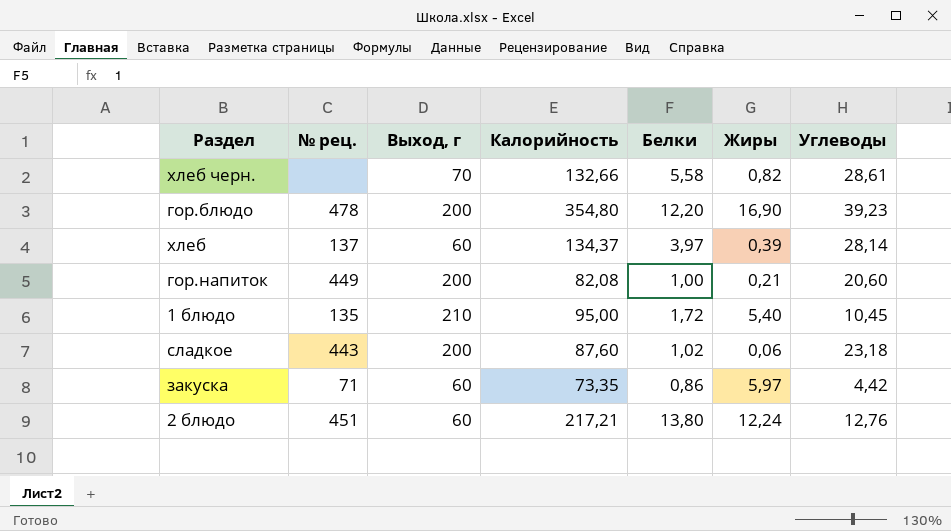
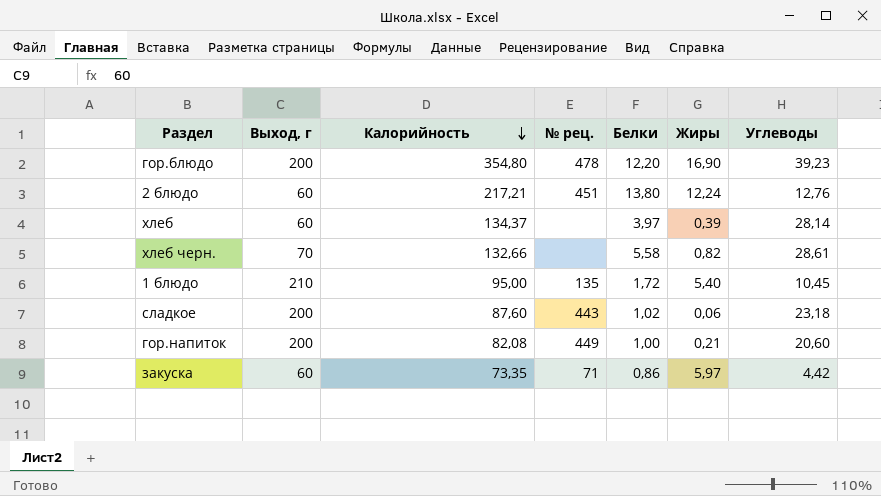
row order: none -> Калорийность descending
column № рец. | position: 2 -> 4
хлеб | № рец.: 137 -> none

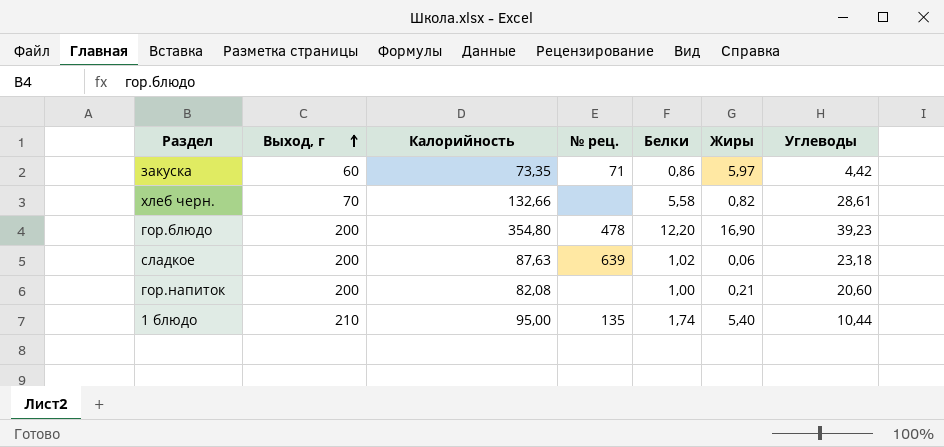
row order: Калорийность descending -> Выход, г ascending
row 2 блюдо: 60 | 217,21 | 451 | 13,80 | 12,24 | 12,76 -> none
row хлеб: 60 | 134,37 | none | 3,97 | 0,39 | 28,14 -> none
сладкое | Калорийность: 87,60 -> 87,63
сладкое | № рец.: 443 -> 639
гор.напиток | № рец.: 449 -> none
1 блюдо | Белки: 1,72 -> 1,74
1 блюдо | Углеводы: 10,45 -> 10,44

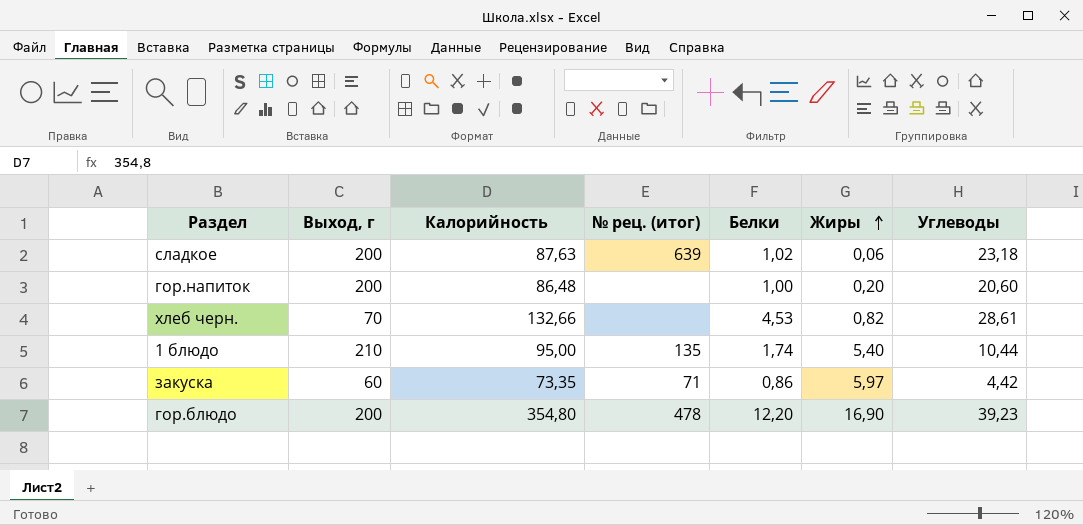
row order: Выход, г ascending -> Жиры ascending
column name: № рец. -> № рец. (итог)
гор.напиток | Калорийность: 82,08 -> 86,48
гор.напиток | Жиры: 0,21 -> 0,20
хлеб черн. | Белки: 5,58 -> 4,53

